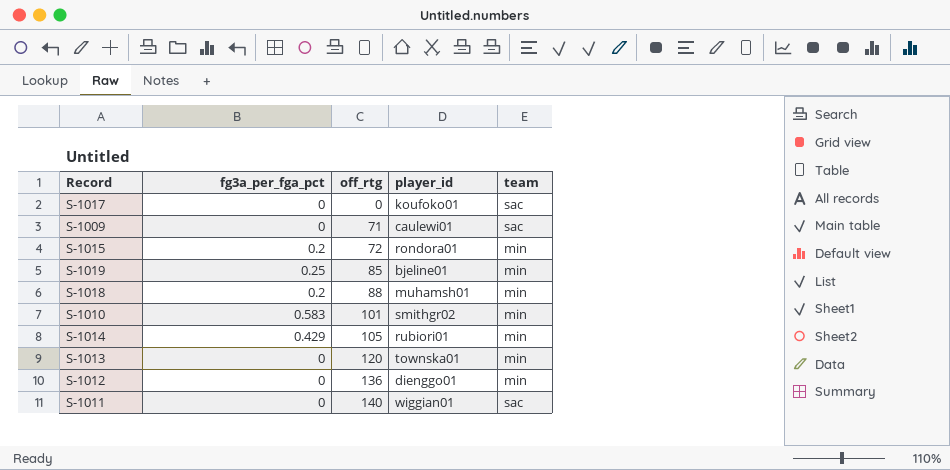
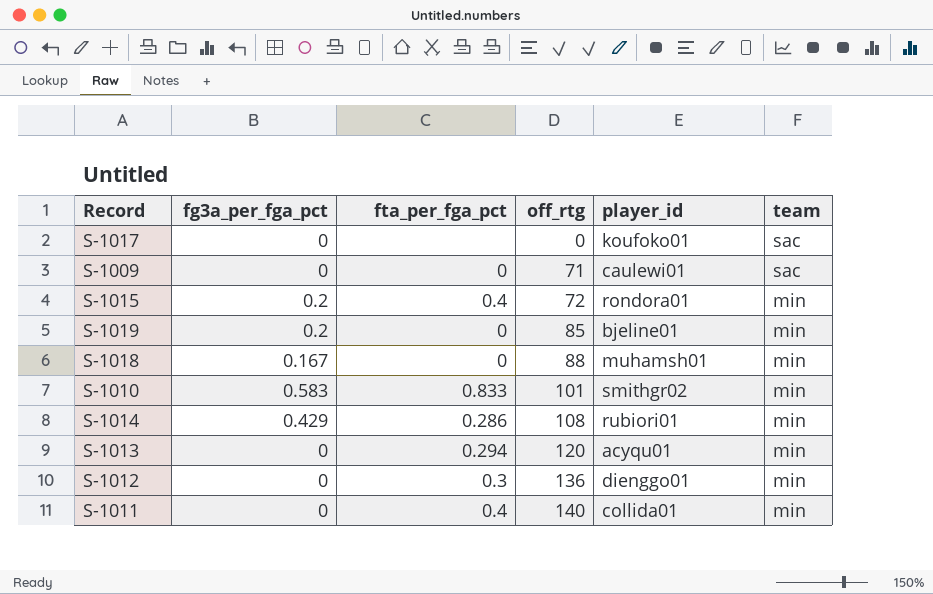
column fta_per_fga_pct | position: none -> 3
S-1019 | fg3a_per_fga_pct: 0.25 -> 0.2
S-1018 | fg3a_per_fga_pct: 0.2 -> 0.167
S-1014 | off_rtg: 105 -> 108
S-1013 | player_id: townska01 -> acyqu01
S-1011 | player_id: wiggian01 -> collida01
S-1011 | team: sac -> min

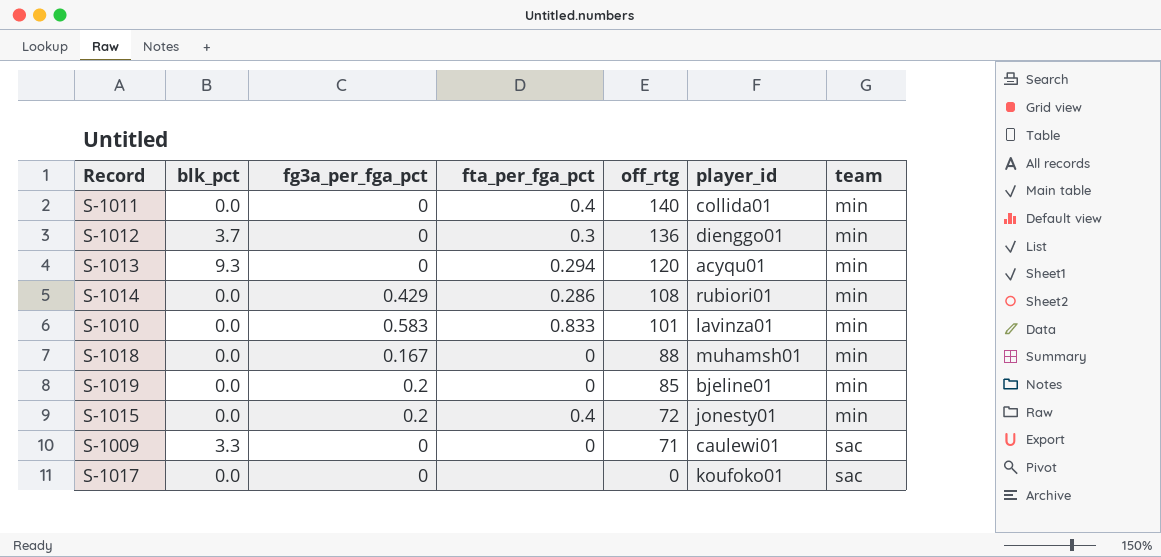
row order: off_rtg ascending -> off_rtg descending
column blk_pct | position: none -> 2
S-1010 | player_id: smithgr02 -> lavinza01
S-1015 | player_id: rondora01 -> jonesty01

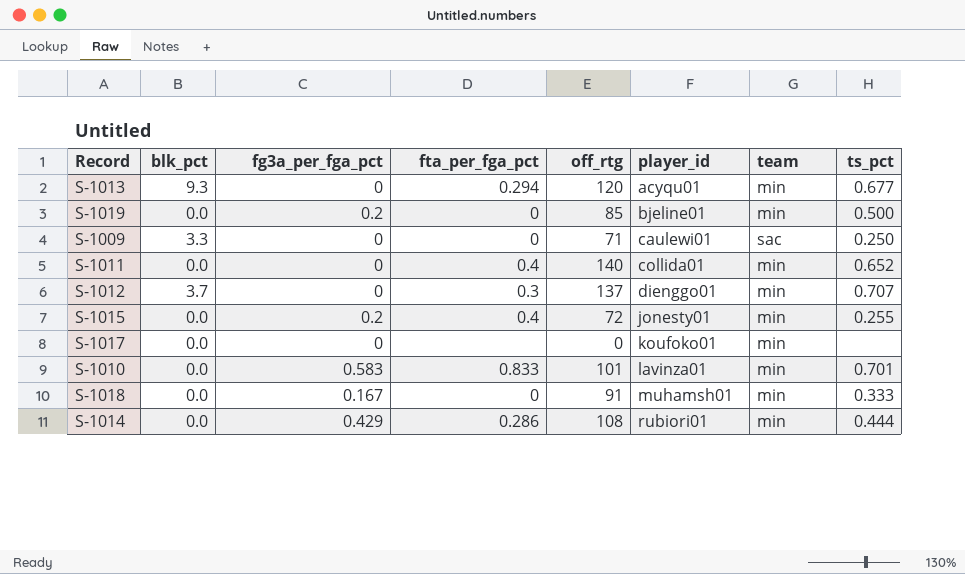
row order: off_rtg descending -> player_id ascending
column ts_pct | position: none -> 8
S-1012 | off_rtg: 136 -> 137
S-1017 | team: sac -> min
S-1018 | off_rtg: 88 -> 91

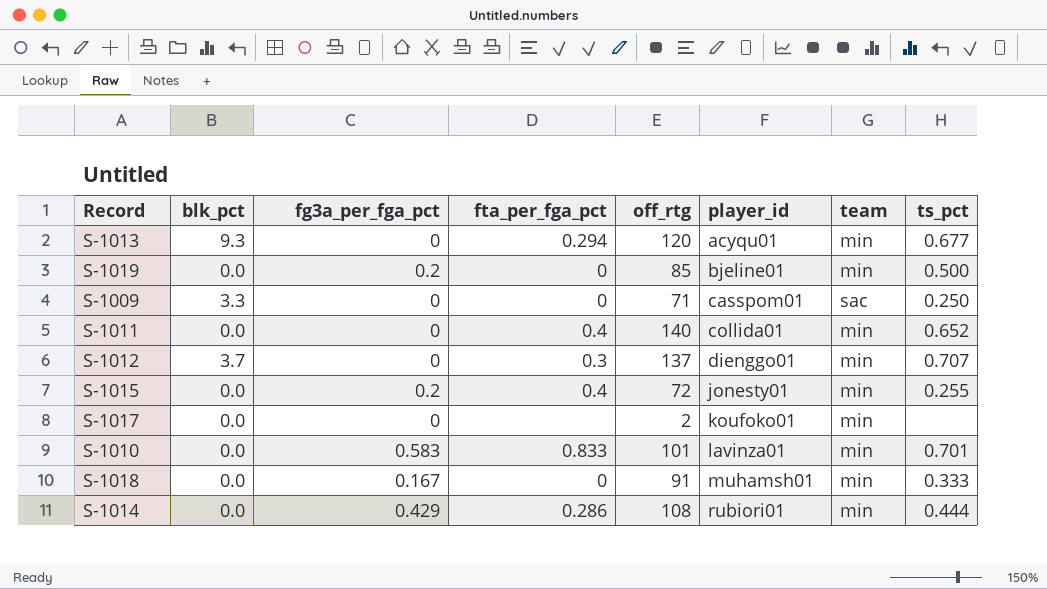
S-1009 | player_id: caulewi01 -> casspom01
S-1017 | off_rtg: 0 -> 2

